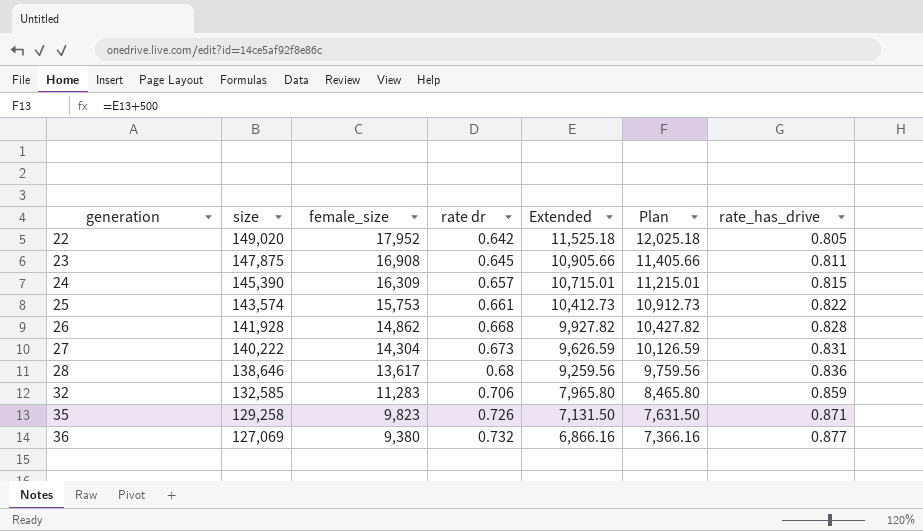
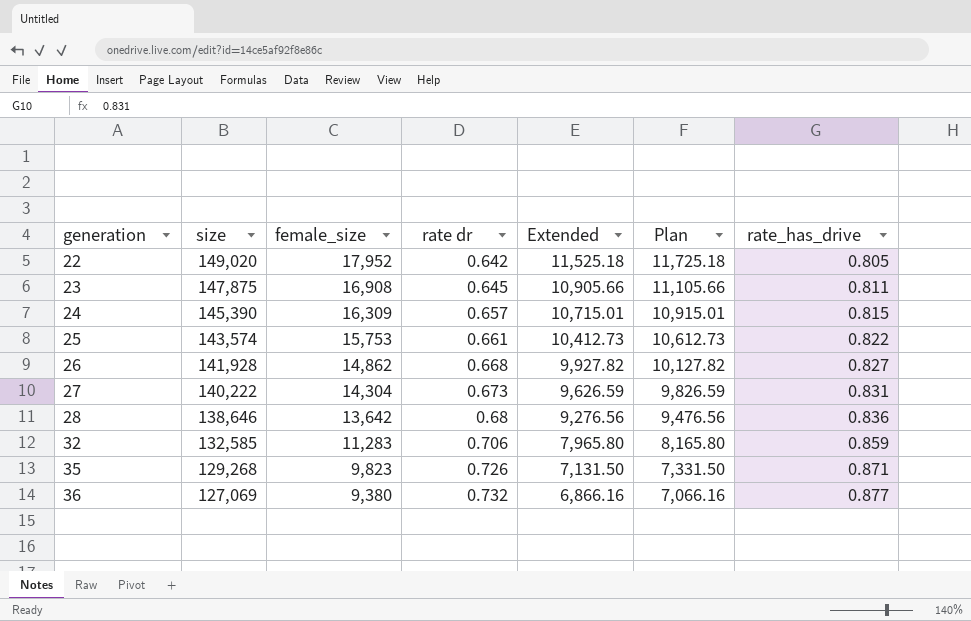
column Plan | formula: [Extended] + 500 -> [Extended] + 200
26 | rate_has_drive: 0.828 -> 0.827
28 | female_size: 13,617 -> 13,642
28 | Extended: 9,259.56 -> 9,276.56
35 | size: 129,258 -> 129,268

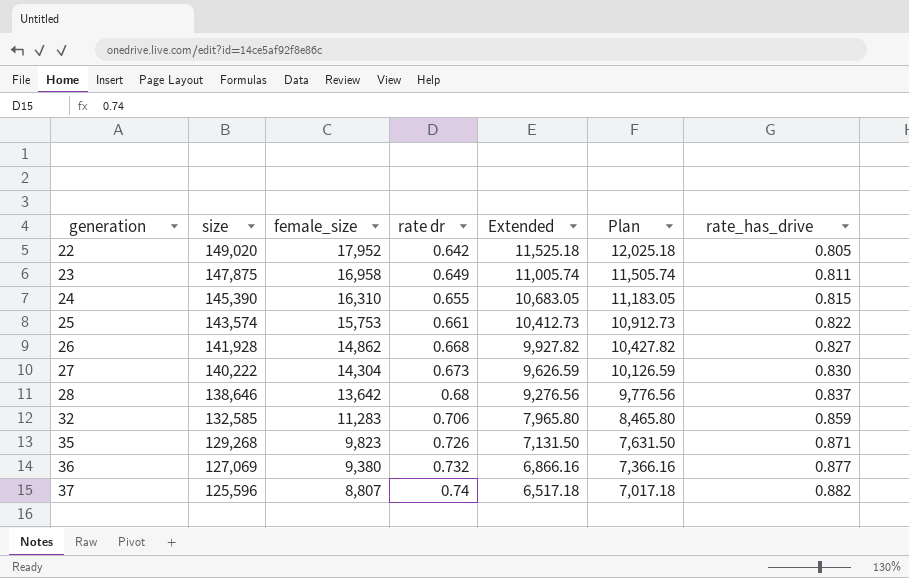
column Plan | formula: [Extended] + 200 -> [Extended] + 500
23 | female_size: 16,908 -> 16,958
23 | rate dr: 0.645 -> 0.649
23 | Extended: 10,905.66 -> 11,005.74
24 | female_size: 16,309 -> 16,310
24 | rate dr: 0.657 -> 0.655
24 | Extended: 10,715.01 -> 10,683.05
27 | rate_has_drive: 0.831 -> 0.830
28 | rate_has_drive: 0.836 -> 0.837
row 37: none -> 125,596 | 8,807 | 0.74 | 6,517.18 | 7,017.18 | 0.882

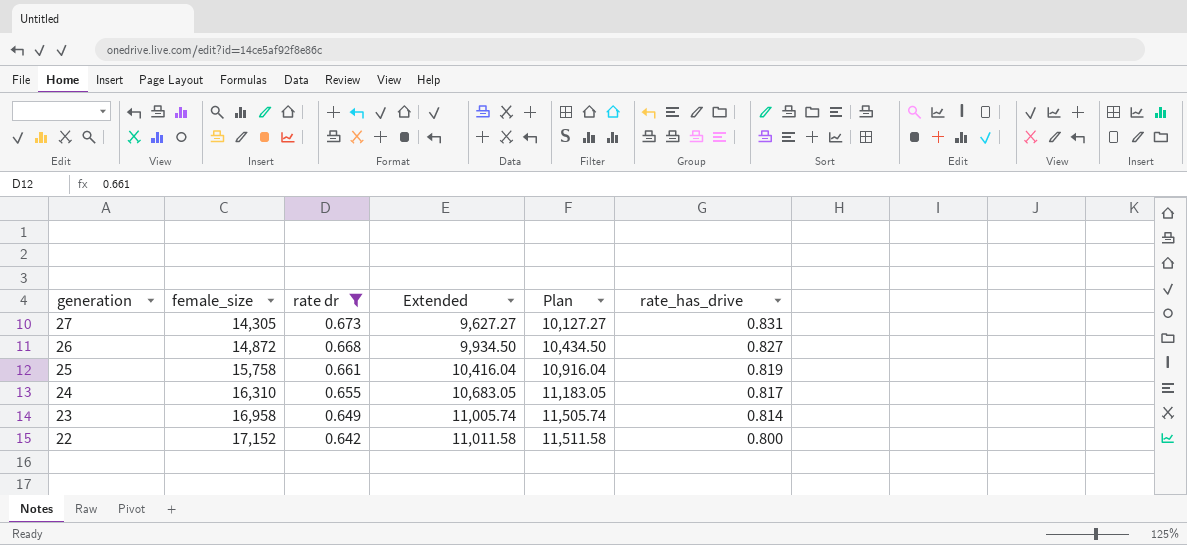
filter: none -> rate dr <= 0.673
row order: generation ascending -> generation descending
column size | position: 2 -> none
27 | female_size: 14,304 -> 14,305
27 | Extended: 9,626.59 -> 9,627.27
27 | Plan: 10,126.59 -> 10,127.27
27 | rate_has_drive: 0.830 -> 0.831
26 | female_size: 14,862 -> 14,872
26 | Extended: 9,927.82 -> 9,934.50
26 | Plan: 10,427.82 -> 10,434.50
25 | female_size: 15,753 -> 15,758
25 | Extended: 10,412.73 -> 10,416.04
25 | Plan: 10,912.73 -> 10,916.04
25 | rate_has_drive: 0.822 -> 0.819
24 | rate_has_drive: 0.815 -> 0.817
23 | rate_has_drive: 0.811 -> 0.814
22 | female_size: 17,952 -> 17,152
22 | Extended: 11,525.18 -> 11,011.58
22 | Plan: 12,025.18 -> 11,511.58
22 | rate_has_drive: 0.805 -> 0.800

